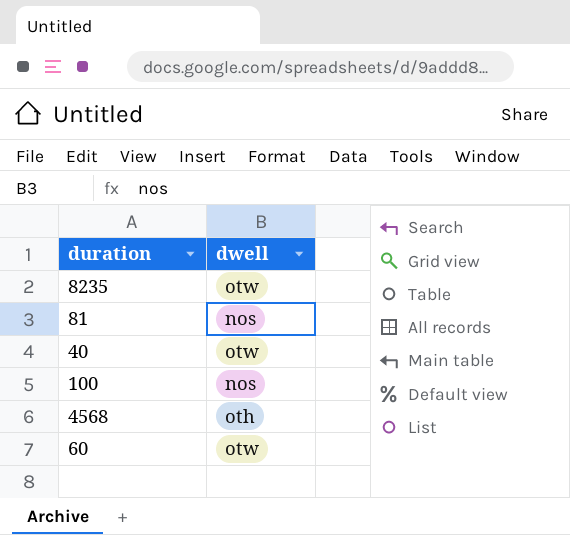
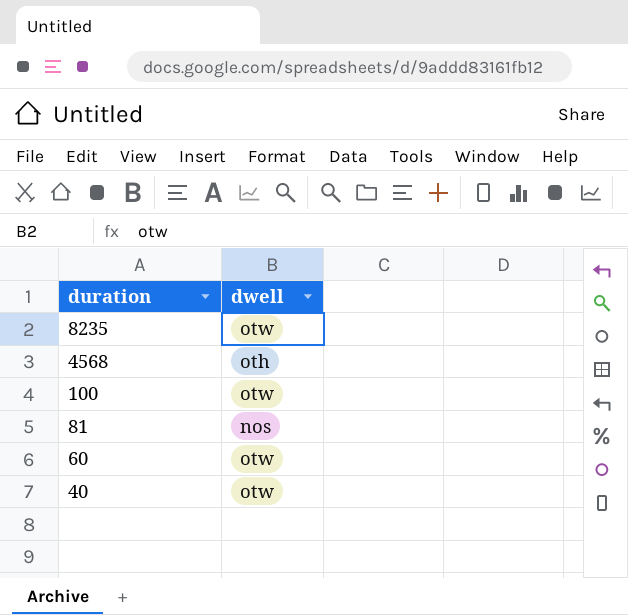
row order: none -> duration descending
100 | dwell: nos -> otw

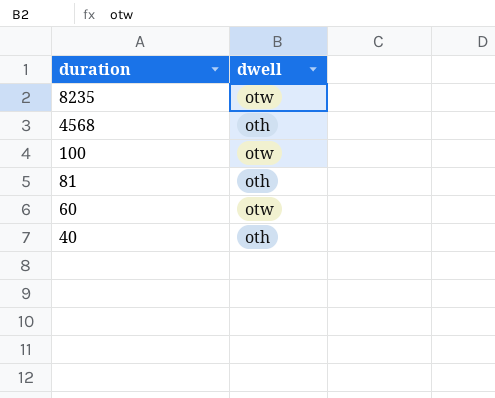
81 | dwell: nos -> oth
40 | dwell: otw -> oth

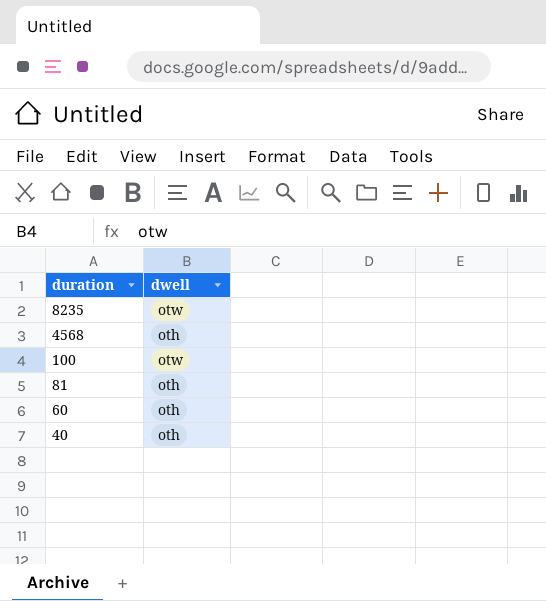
60 | dwell: otw -> oth

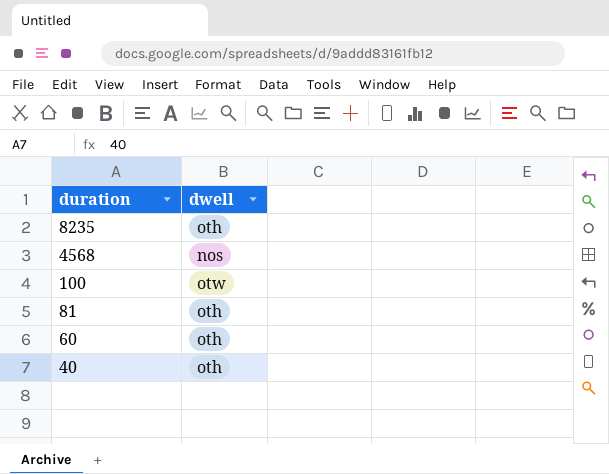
8235 | dwell: otw -> oth
4568 | dwell: oth -> nos

